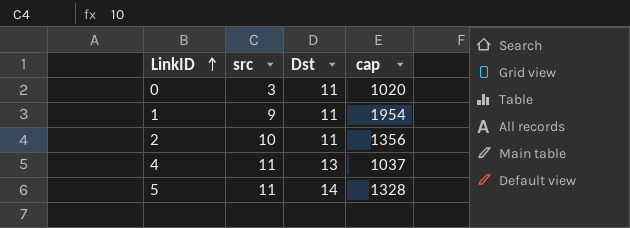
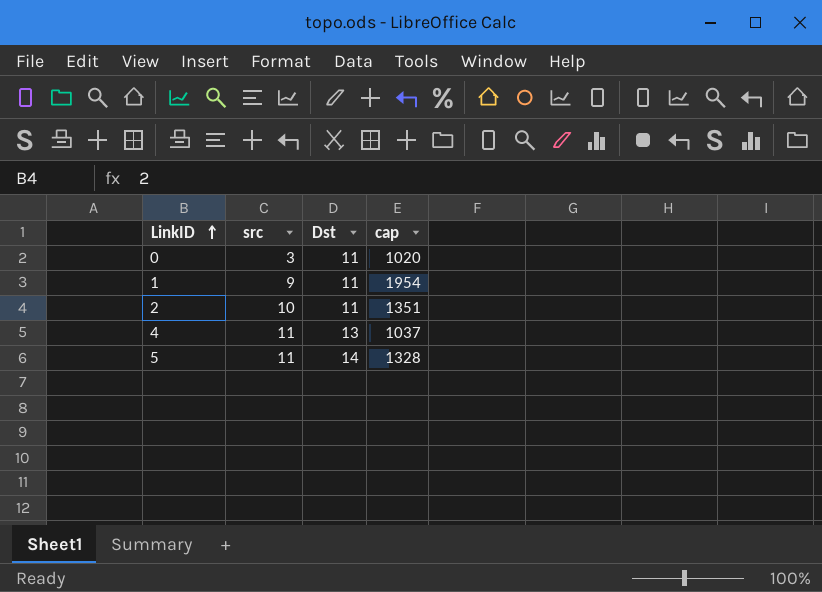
2 | cap: 1356 -> 1351

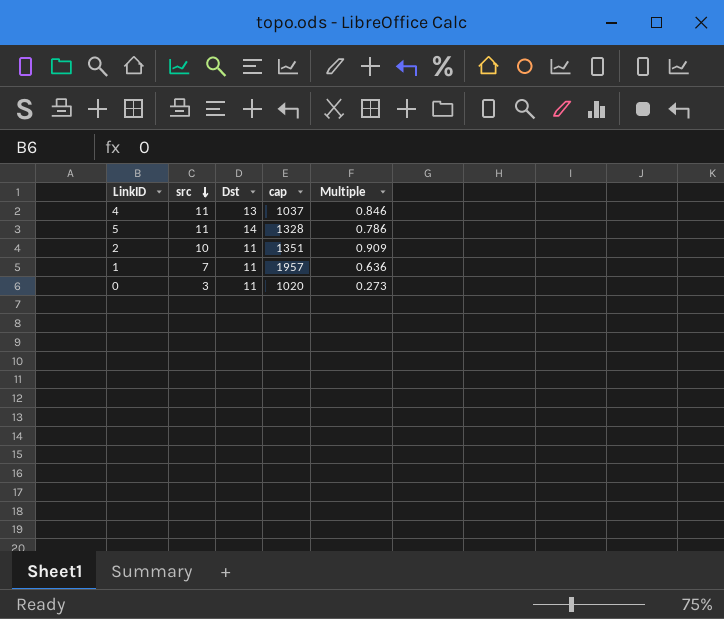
row order: LinkID ascending -> src descending
column Multiple | formula: none -> [src] / [Dst]
1 | src: 9 -> 7
1 | cap: 1954 -> 1957

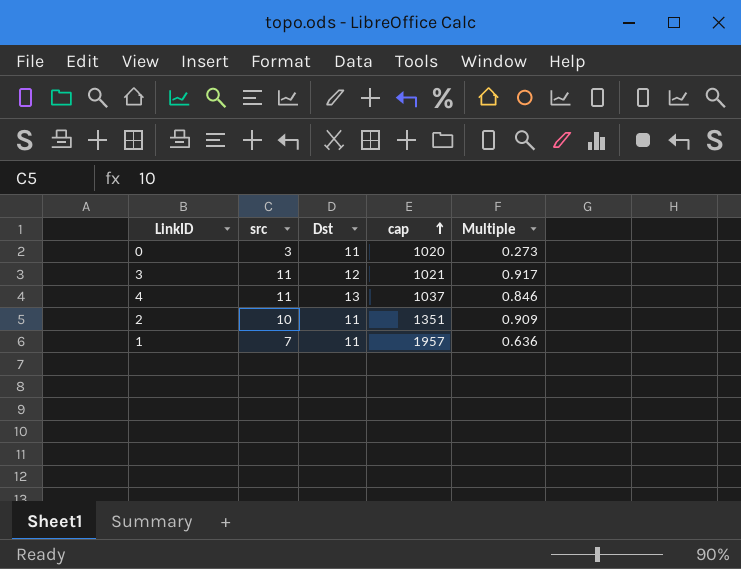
row order: src descending -> cap ascending
row 5: 11 | 14 | 1328 | 0.786 -> none
row 3: none -> 11 | 12 | 1021 | 0.917

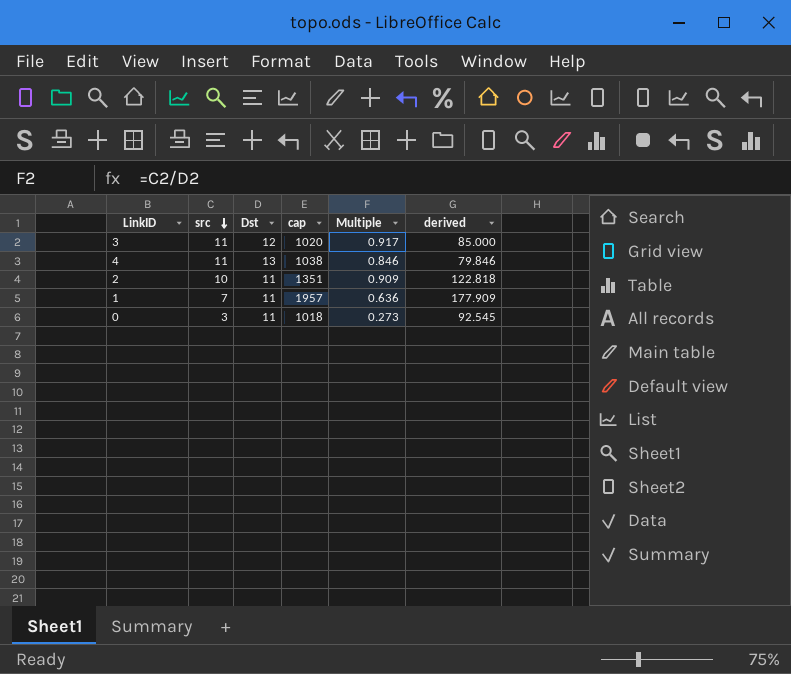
row order: cap ascending -> src descending
column derived | formula: none -> [cap] / [Dst]
3 | cap: 1021 -> 1020
4 | cap: 1037 -> 1038
0 | cap: 1020 -> 1018

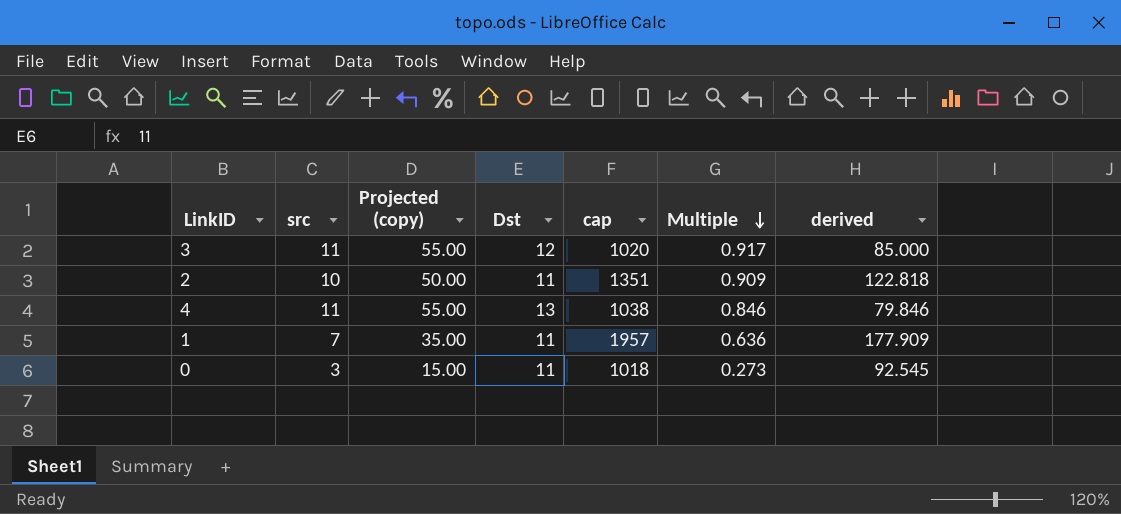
row order: src descending -> Multiple descending
column Projected (copy) | formula: none -> [src] * 5

